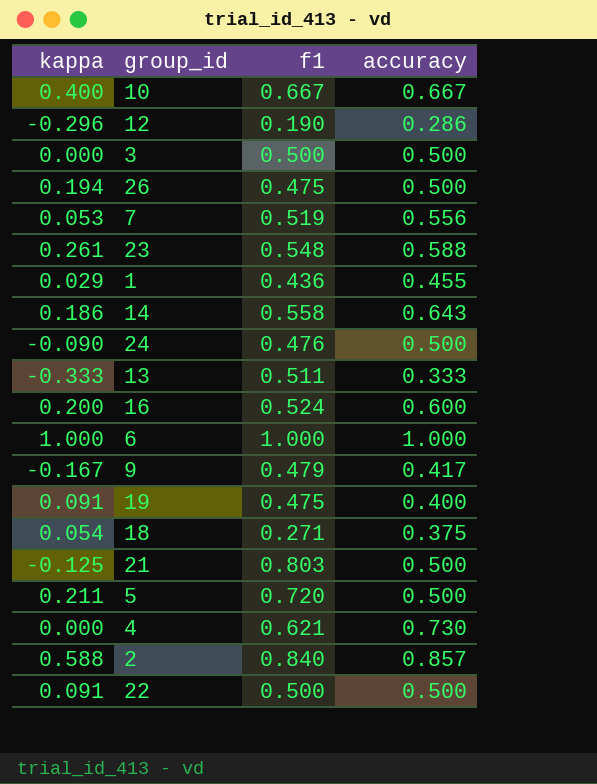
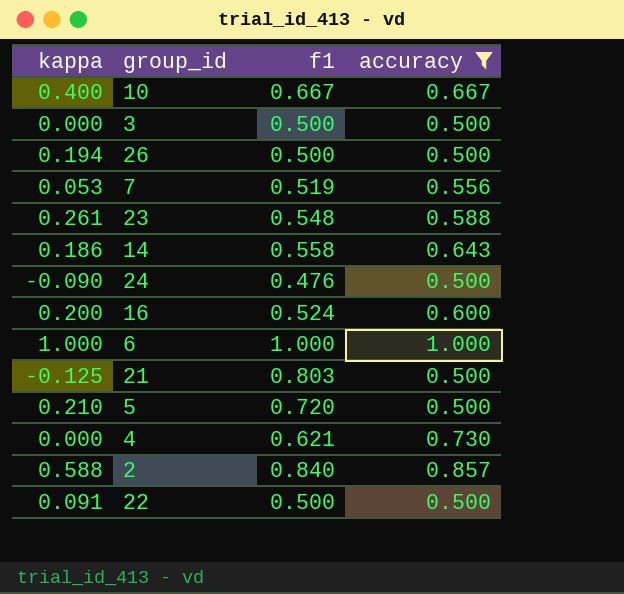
filter: none -> accuracy >= 0.500
26 | f1: 0.475 -> 0.500
5 | kappa: 0.211 -> 0.210

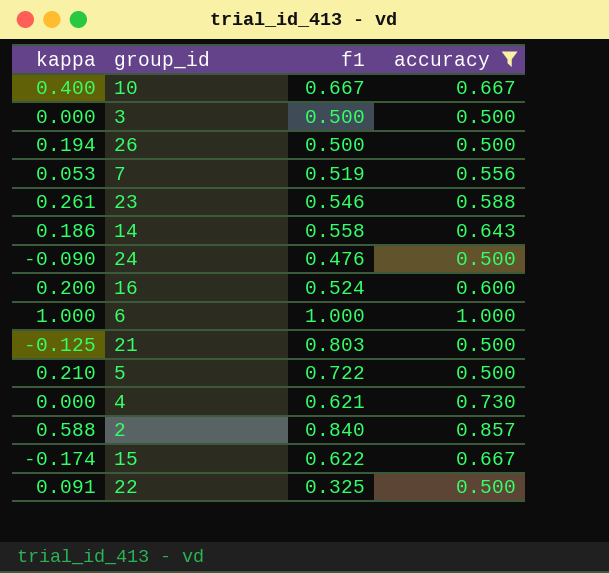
23 | f1: 0.548 -> 0.546
5 | f1: 0.720 -> 0.722
row 15: none -> -0.174 | 0.622 | 0.667
22 | f1: 0.500 -> 0.325

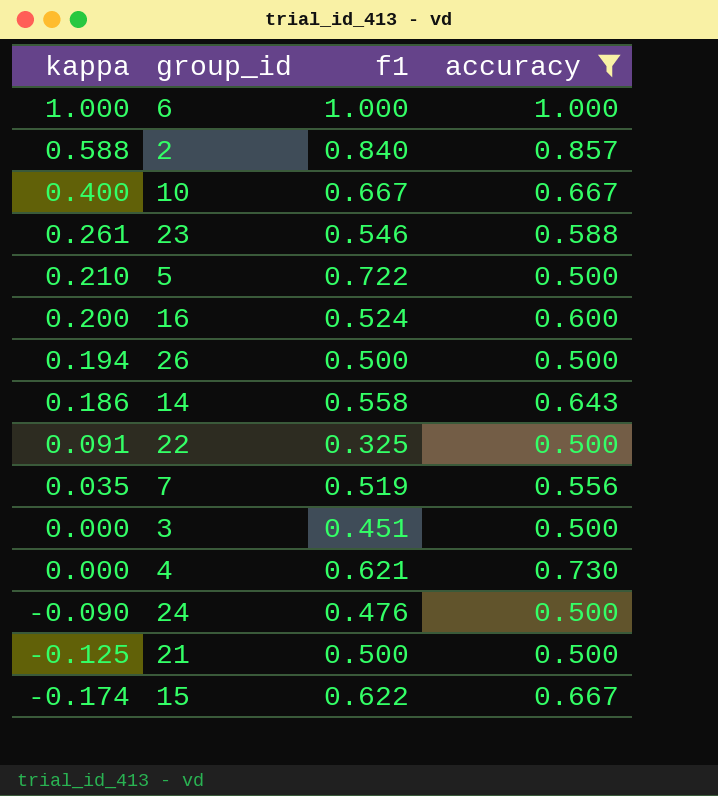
row order: none -> kappa descending
7 | kappa: 0.053 -> 0.035
3 | f1: 0.500 -> 0.451
21 | f1: 0.803 -> 0.500

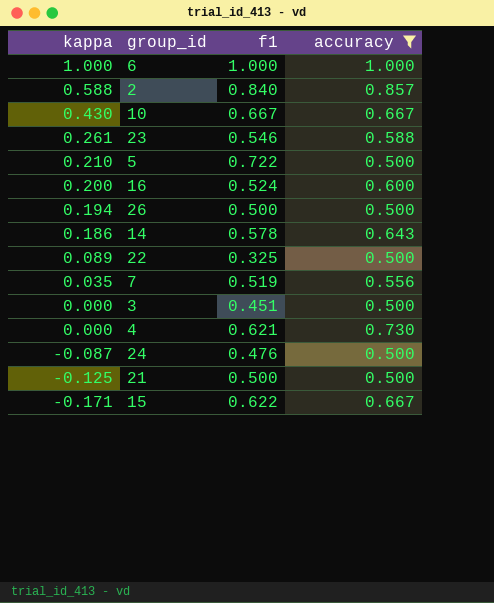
10 | kappa: 0.400 -> 0.430
14 | f1: 0.558 -> 0.578
22 | kappa: 0.091 -> 0.089
24 | kappa: -0.090 -> -0.087
15 | kappa: -0.174 -> -0.171

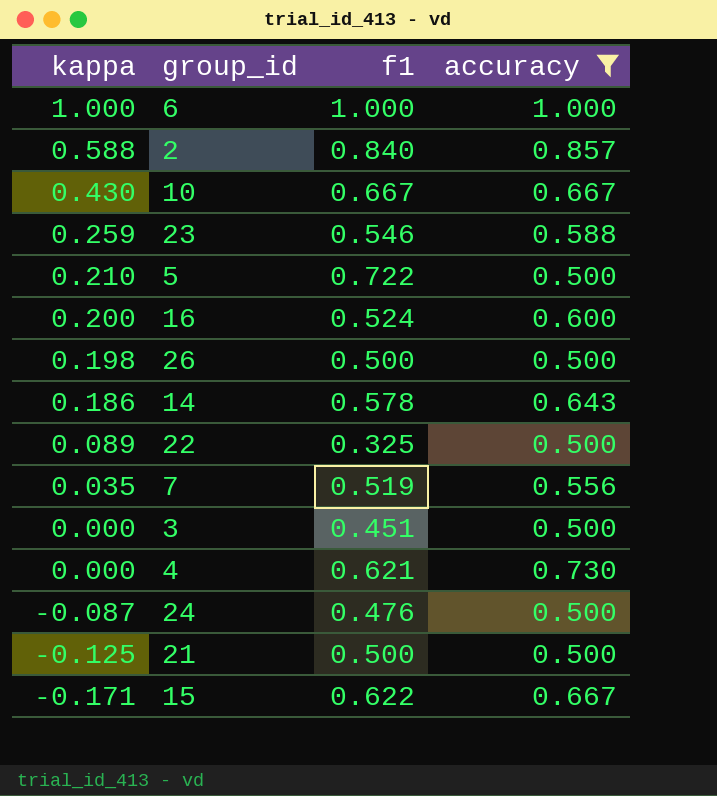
23 | kappa: 0.261 -> 0.259
26 | kappa: 0.194 -> 0.198

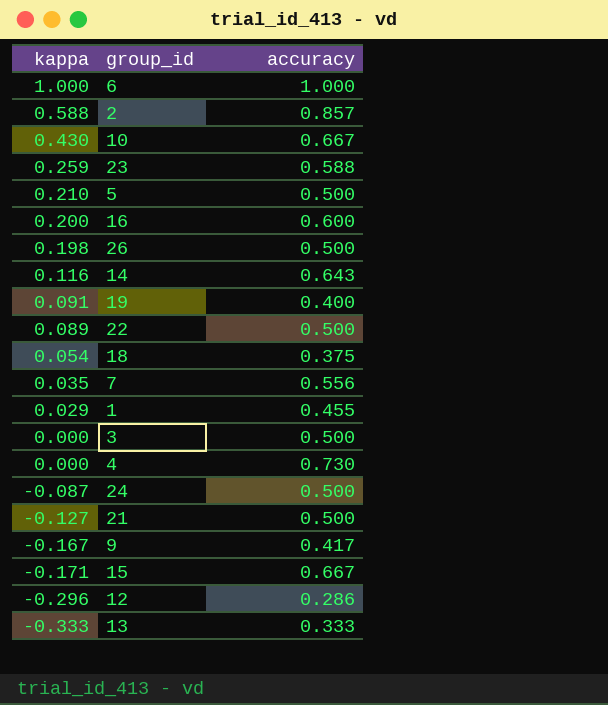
filter: accuracy >= 0.500 -> none
column f1 | position: 3 -> none
14 | kappa: 0.186 -> 0.116
21 | kappa: -0.125 -> -0.127

